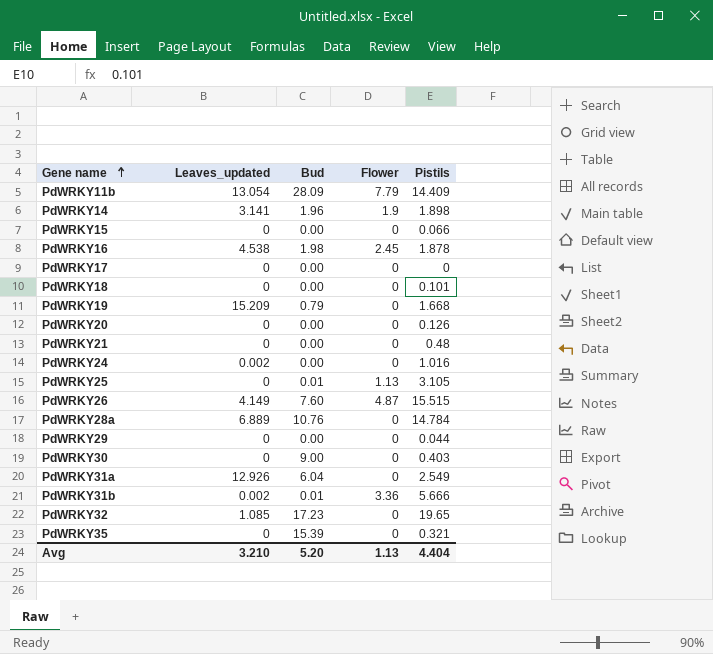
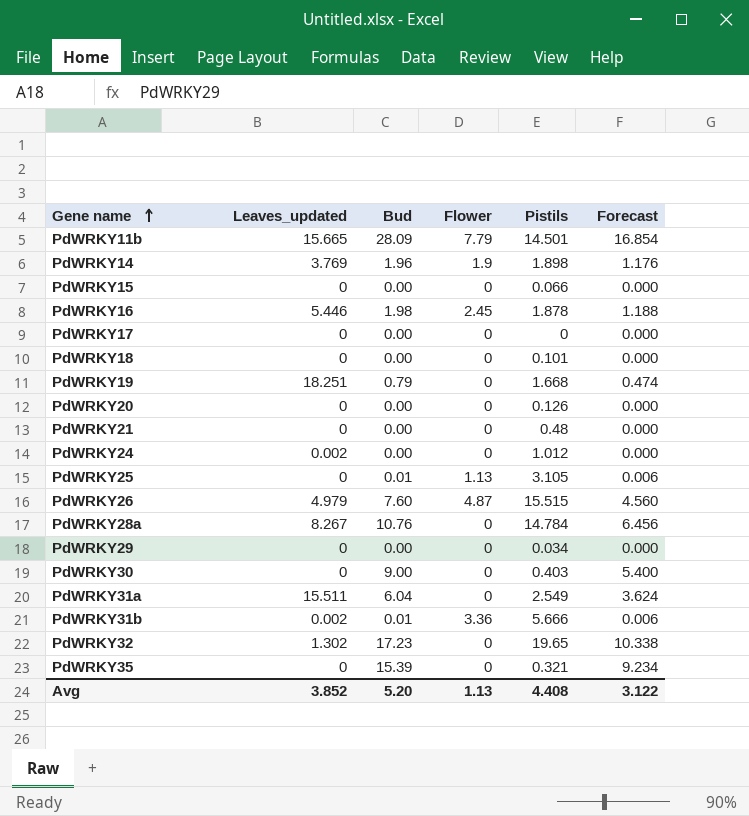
column Forecast | formula: none -> [Bud] * 0.6
PdWRKY11b | Leaves_updated: 13.054 -> 15.665
PdWRKY11b | Pistils: 14.409 -> 14.501
PdWRKY14 | Leaves_updated: 3.141 -> 3.769
PdWRKY16 | Leaves_updated: 4.538 -> 5.446
PdWRKY19 | Leaves_updated: 15.209 -> 18.251
PdWRKY24 | Pistils: 1.016 -> 1.012
PdWRKY26 | Leaves_updated: 4.149 -> 4.979
PdWRKY28a | Leaves_updated: 6.889 -> 8.267
PdWRKY29 | Pistils: 0.044 -> 0.034
PdWRKY31a | Leaves_updated: 12.926 -> 15.511
PdWRKY32 | Leaves_updated: 1.085 -> 1.302
Avg | Leaves_updated: 3.210 -> 3.852
Avg | Pistils: 4.404 -> 4.408

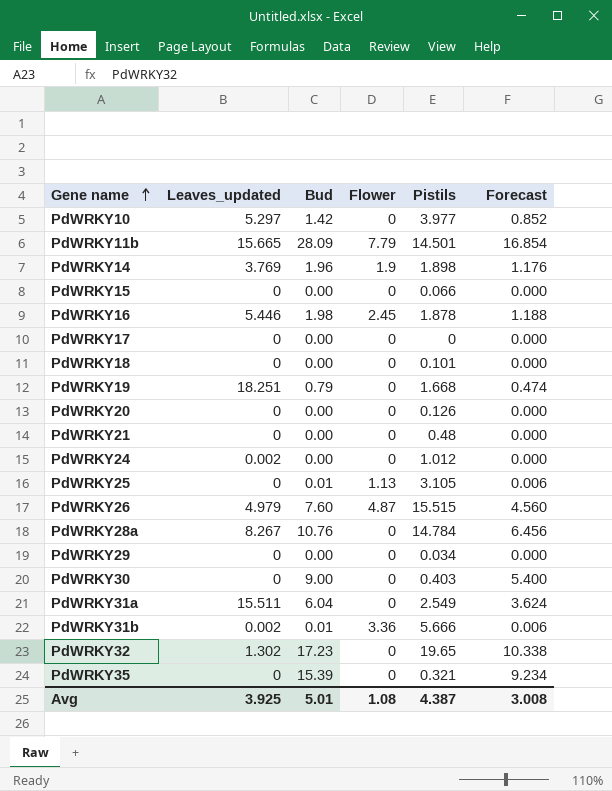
row PdWRKY10: none -> 5.297 | 1.42 | 0 | 3.977 | 0.852
Avg | Leaves_updated: 3.852 -> 3.925
Avg | Bud: 5.20 -> 5.01
Avg | Flower: 1.13 -> 1.08
Avg | Pistils: 4.408 -> 4.387
Avg | Forecast: 3.122 -> 3.008

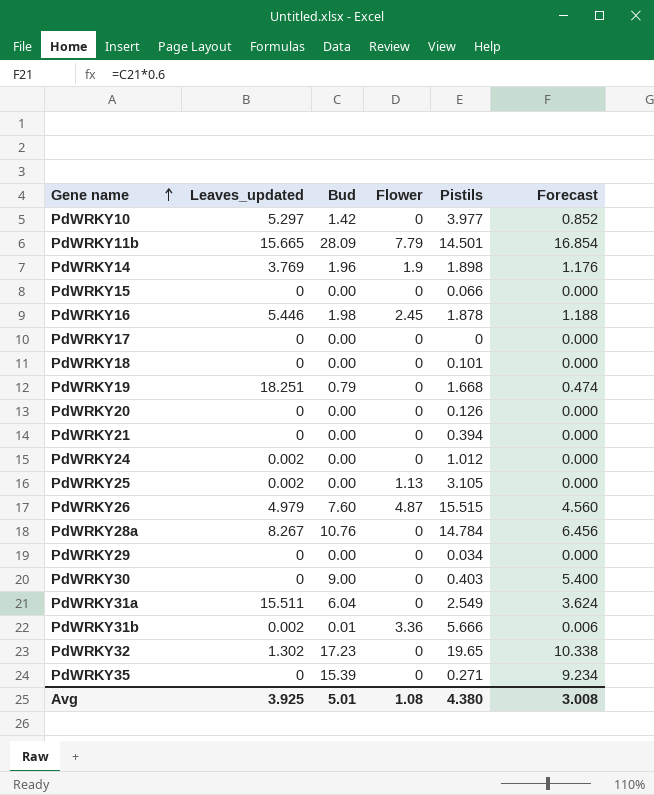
PdWRKY21 | Pistils: 0.48 -> 0.394
PdWRKY25 | Leaves_updated: 0 -> 0.002
PdWRKY25 | Bud: 0.01 -> 0.00
PdWRKY25 | Forecast: 0.006 -> 0.000
PdWRKY35 | Pistils: 0.321 -> 0.271
Avg | Pistils: 4.387 -> 4.380

